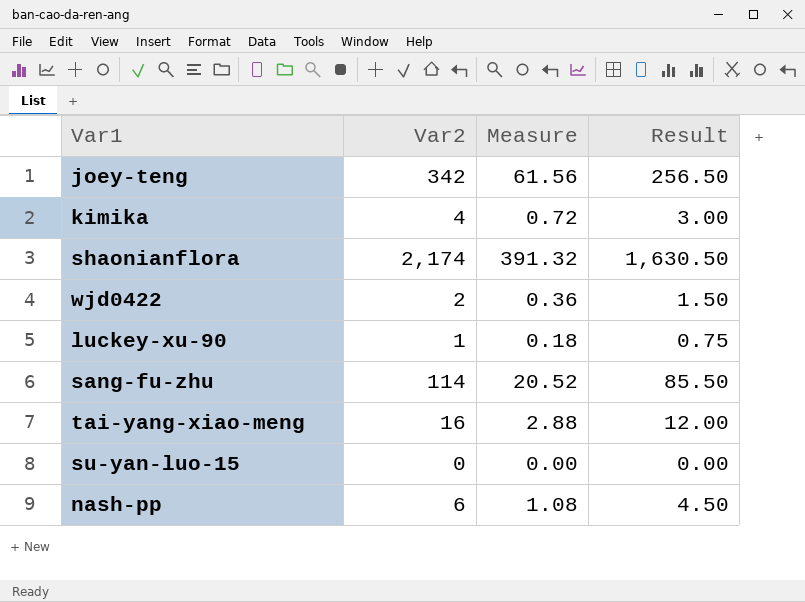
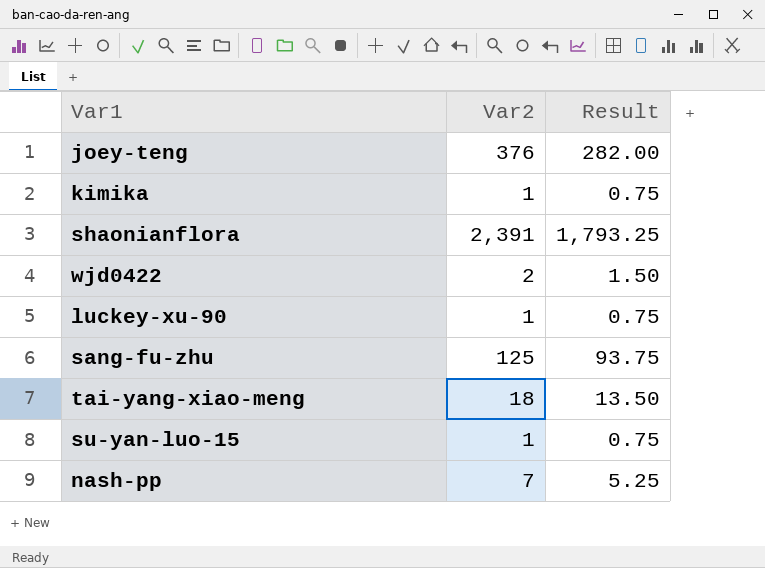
column Measure | formula: [Var2] * 0.18 -> none
joey-teng | Var2: 342 -> 376
joey-teng | Result: 256.50 -> 282.00
kimika | Var2: 4 -> 1
kimika | Result: 3.00 -> 0.75
shaonianflora | Var2: 2,174 -> 2,391
shaonianflora | Result: 1,630.50 -> 1,793.25
sang-fu-zhu | Var2: 114 -> 125
sang-fu-zhu | Result: 85.50 -> 93.75
tai-yang-xiao-meng | Var2: 16 -> 18
tai-yang-xiao-meng | Result: 12.00 -> 13.50
su-yan-luo-15 | Var2: 0 -> 1
su-yan-luo-15 | Result: 0.00 -> 0.75
nash-pp | Var2: 6 -> 7
nash-pp | Result: 4.50 -> 5.25

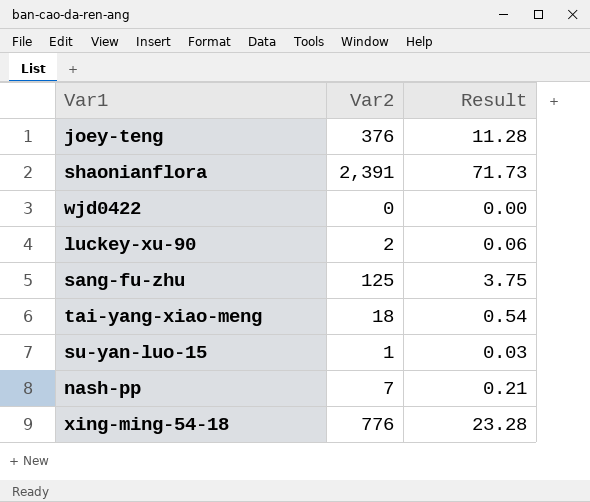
column Result | formula: [Var2] * 0.75 -> [Var2] * 0.03
row kimika: 1 | 0.75 -> none
wjd0422 | Var2: 2 -> 0
luckey-xu-90 | Var2: 1 -> 2
row xing-ming-54-18: none -> 776 | 23.28

